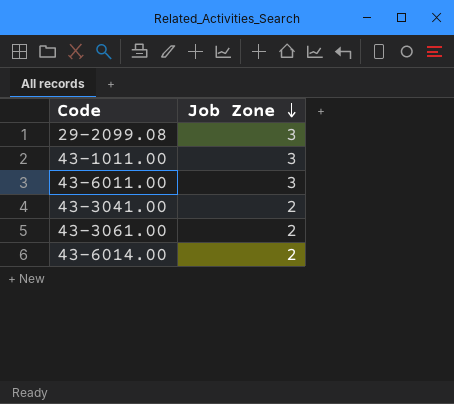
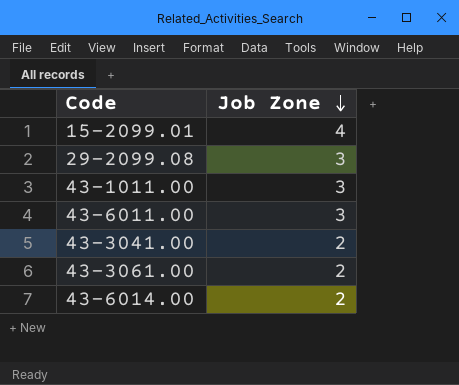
row 15-2099.01: none -> 4

